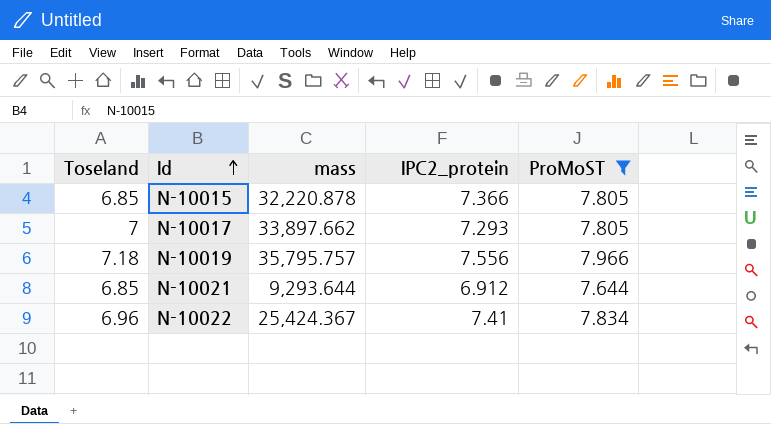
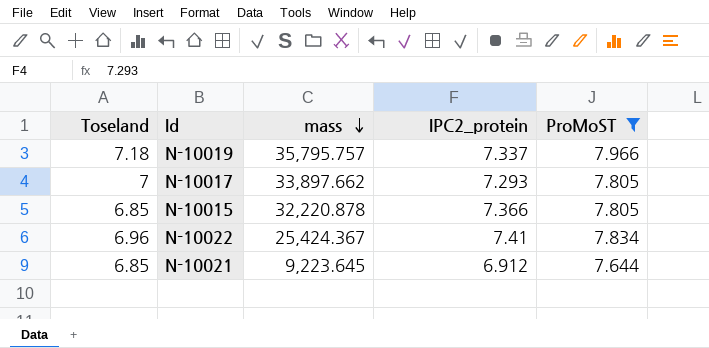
row order: Id ascending -> mass descending
N-10019 | IPC2_protein: 7.556 -> 7.337
N-10021 | mass: 9,293.644 -> 9,223.645

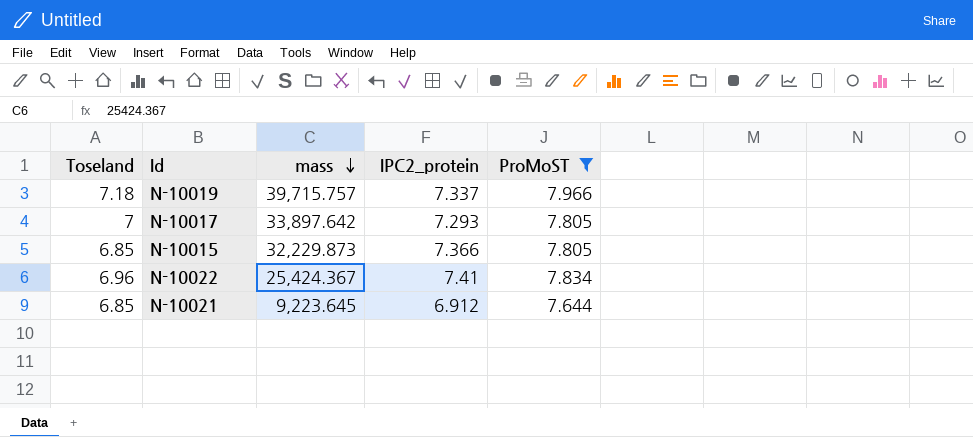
N-10019 | mass: 35,795.757 -> 39,715.757
N-10017 | mass: 33,897.662 -> 33,897.642
N-10015 | mass: 32,220.878 -> 32,229.873

